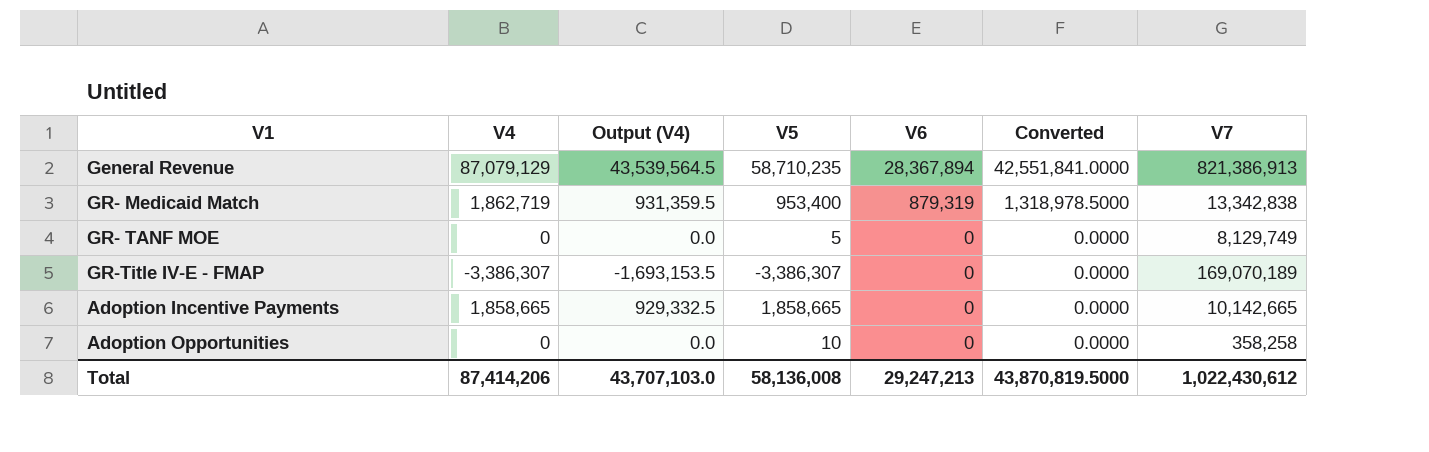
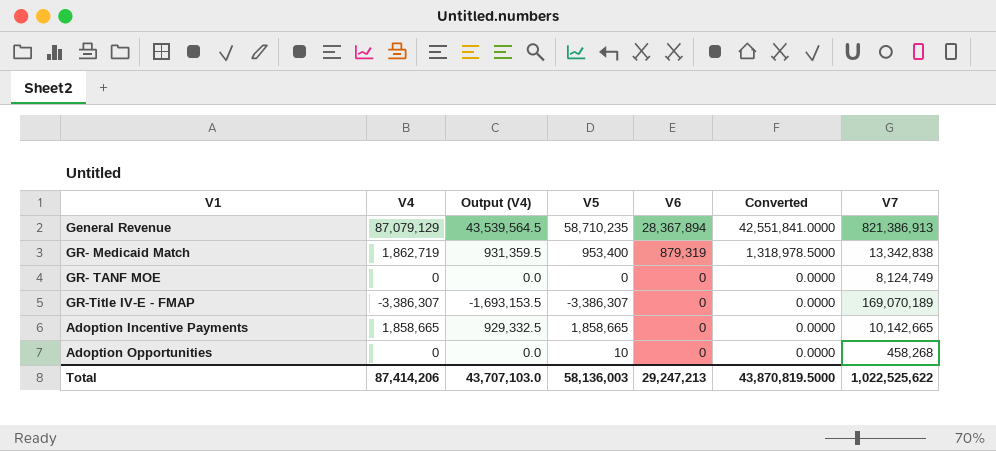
GR- TANF MOE | V5: 5 -> 0
GR- TANF MOE | V7: 8,129,749 -> 8,124,749
Adoption Opportunities | V7: 358,258 -> 458,268
Total | V5: 58,136,008 -> 58,136,003
Total | V7: 1,022,430,612 -> 1,022,525,622

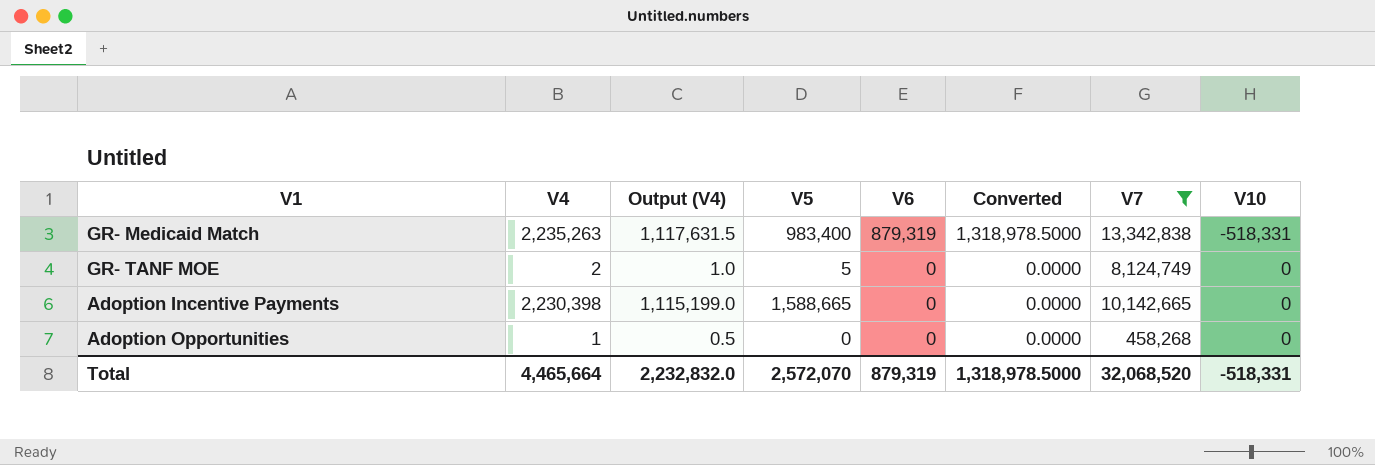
filter: none -> V7 <= 13,342,838
column V10 | position: none -> 8
GR- Medicaid Match | V4: 1,862,719 -> 2,235,263
GR- Medicaid Match | Output (V4): 931,359.5 -> 1,117,631.5
GR- Medicaid Match | V5: 953,400 -> 983,400
GR- TANF MOE | V4: 0 -> 2
GR- TANF MOE | Output (V4): 0.0 -> 1.0
GR- TANF MOE | V5: 0 -> 5
Adoption Incentive Payments | V4: 1,858,665 -> 2,230,398
Adoption Incentive Payments | Output (V4): 929,332.5 -> 1,115,199.0
Adoption Incentive Payments | V5: 1,858,665 -> 1,588,665
Adoption Opportunities | V4: 0 -> 1
Adoption Opportunities | Output (V4): 0.0 -> 0.5
Adoption Opportunities | V5: 10 -> 0
Total | V4: 87,414,206 -> 4,465,664
Total | Output (V4): 43,707,103.0 -> 2,232,832.0
Total | V5: 58,136,003 -> 2,572,070
Total | V6: 29,247,213 -> 879,319
Total | Converted: 43,870,819.5000 -> 1,318,978.5000
Total | V7: 1,022,525,622 -> 32,068,520

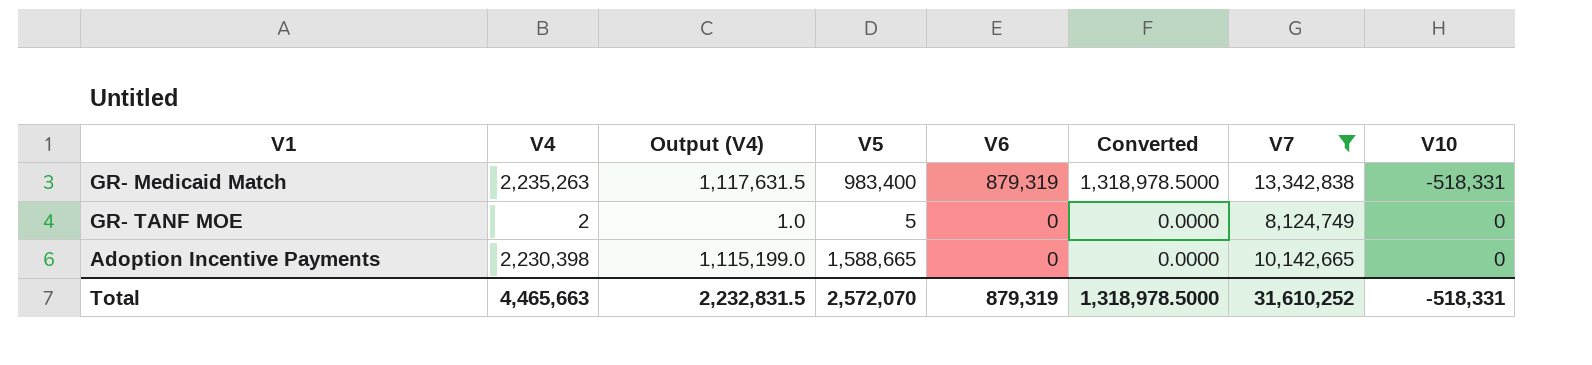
row Adoption Opportunities: 1 | 0.5 | 0 | 0 | 0.0000 | 458,268 | 0 -> none
Total | V4: 4,465,664 -> 4,465,663
Total | Output (V4): 2,232,832.0 -> 2,232,831.5
Total | V7: 32,068,520 -> 31,610,252

